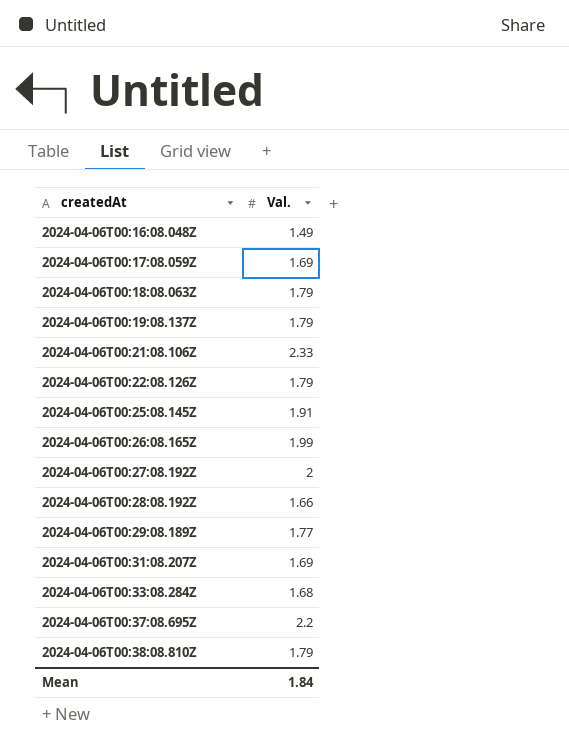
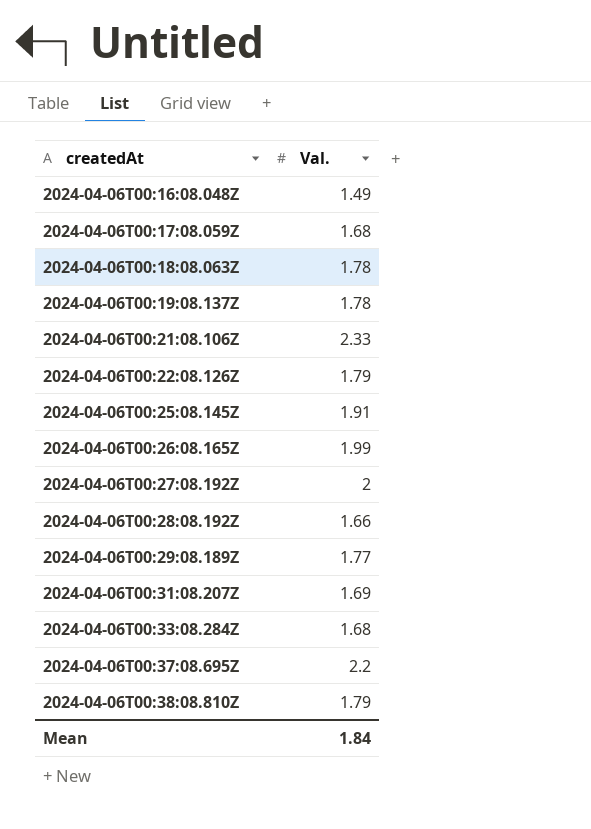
2024-04-06T00:17:08.059Z | Val.: 1.69 -> 1.68
2024-04-06T00:18:08.063Z | Val.: 1.79 -> 1.78
2024-04-06T00:19:08.137Z | Val.: 1.79 -> 1.78

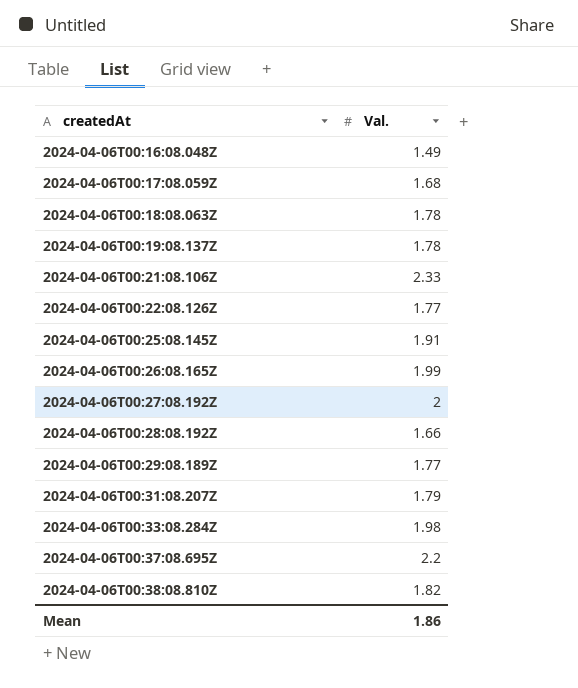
2024-04-06T00:22:08.126Z | Val.: 1.79 -> 1.77
2024-04-06T00:31:08.207Z | Val.: 1.69 -> 1.79
2024-04-06T00:33:08.284Z | Val.: 1.68 -> 1.98
2024-04-06T00:38:08.810Z | Val.: 1.79 -> 1.82
Mean | Val.: 1.84 -> 1.86

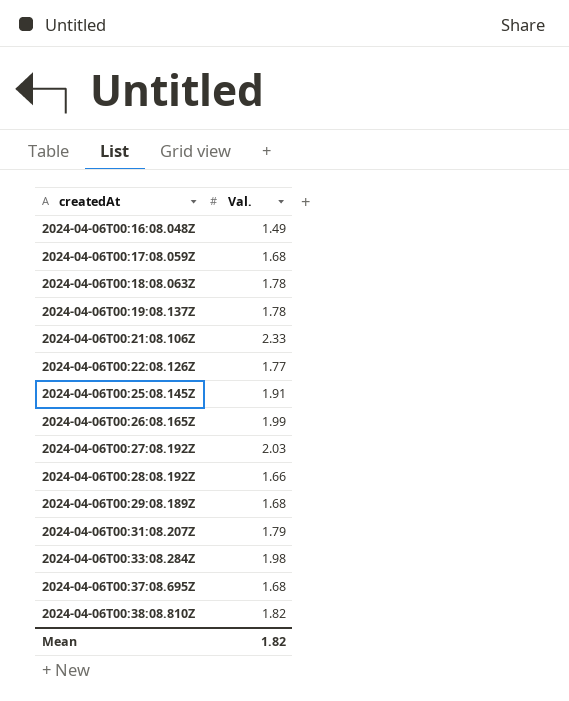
2024-04-06T00:27:08.192Z | Val.: 2 -> 2.03
2024-04-06T00:29:08.189Z | Val.: 1.77 -> 1.68
2024-04-06T00:37:08.695Z | Val.: 2.2 -> 1.68
Mean | Val.: 1.86 -> 1.82

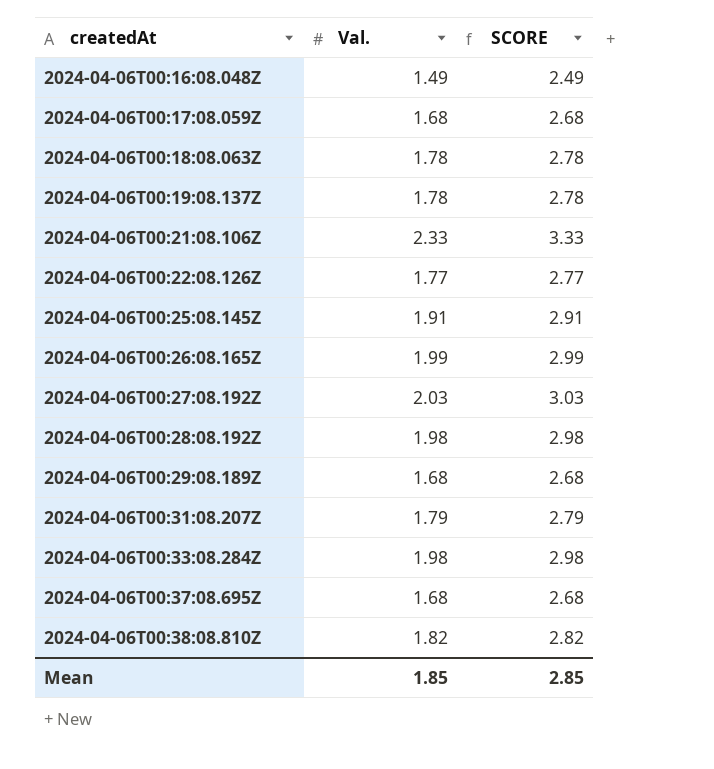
column SCORE | formula: none -> [Val.] + 1
2024-04-06T00:28:08.192Z | Val.: 1.66 -> 1.98
Mean | Val.: 1.82 -> 1.85

